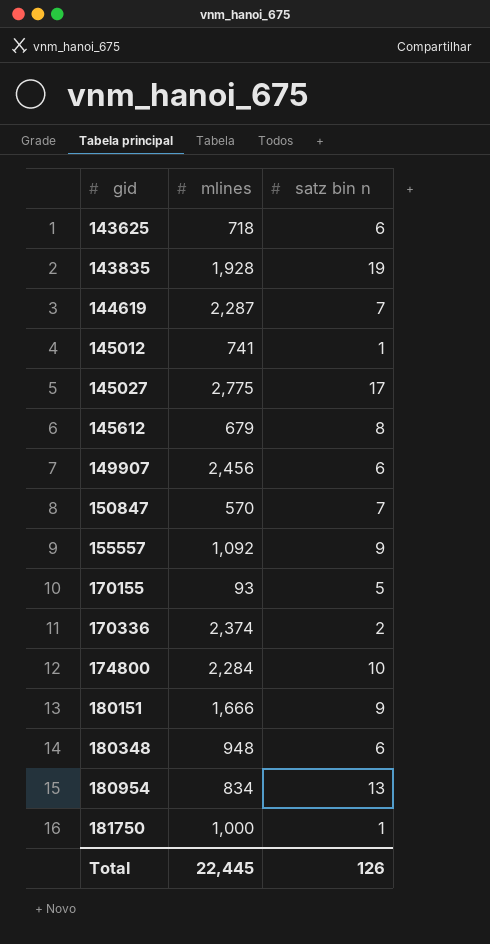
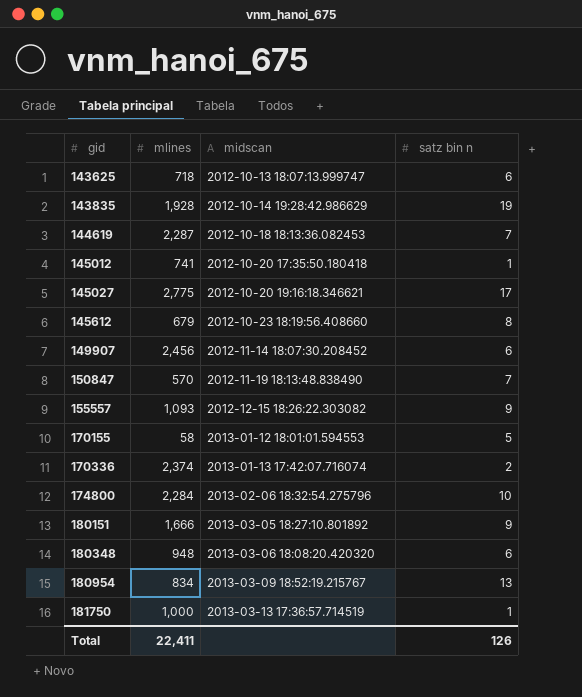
column midscan | position: none -> 3
155557 | mlines: 1,092 -> 1,093
170155 | mlines: 93 -> 58
Total | mlines: 22,445 -> 22,411

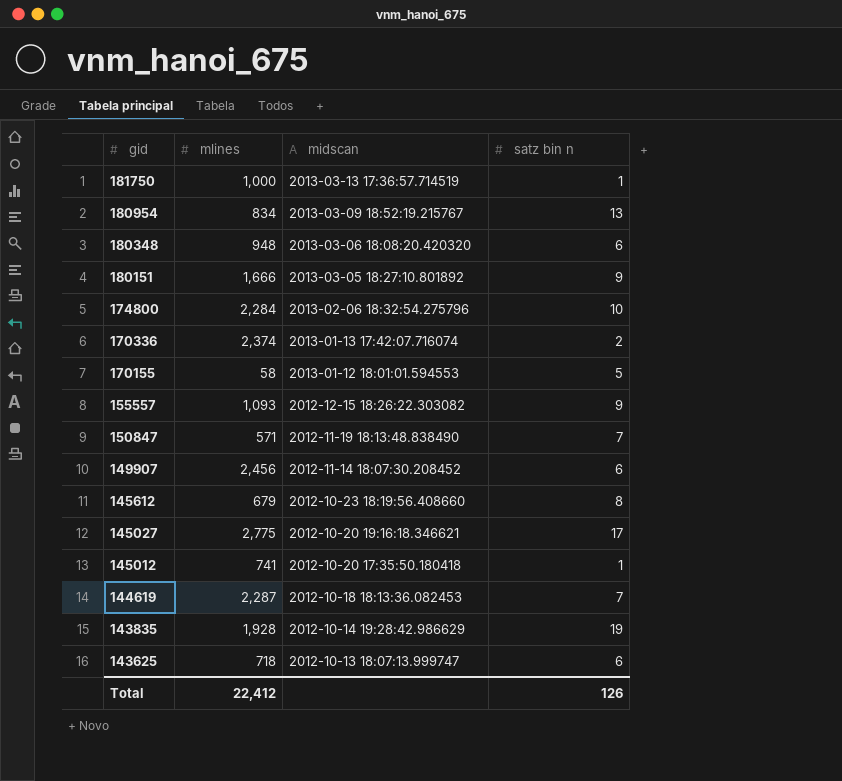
row order: gid ascending -> gid descending
150847 | mlines: 570 -> 571
Total | mlines: 22,411 -> 22,412

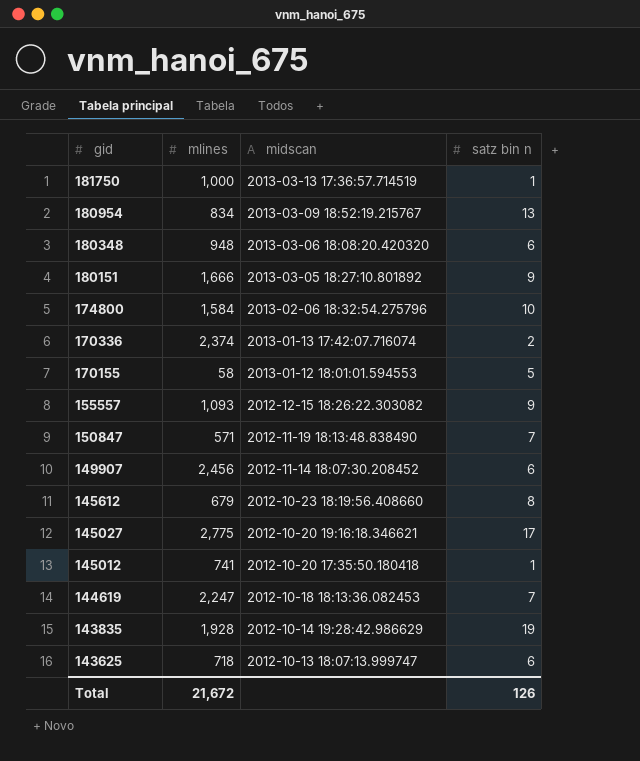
174800 | mlines: 2,284 -> 1,584
144619 | mlines: 2,287 -> 2,247
Total | mlines: 22,412 -> 21,672

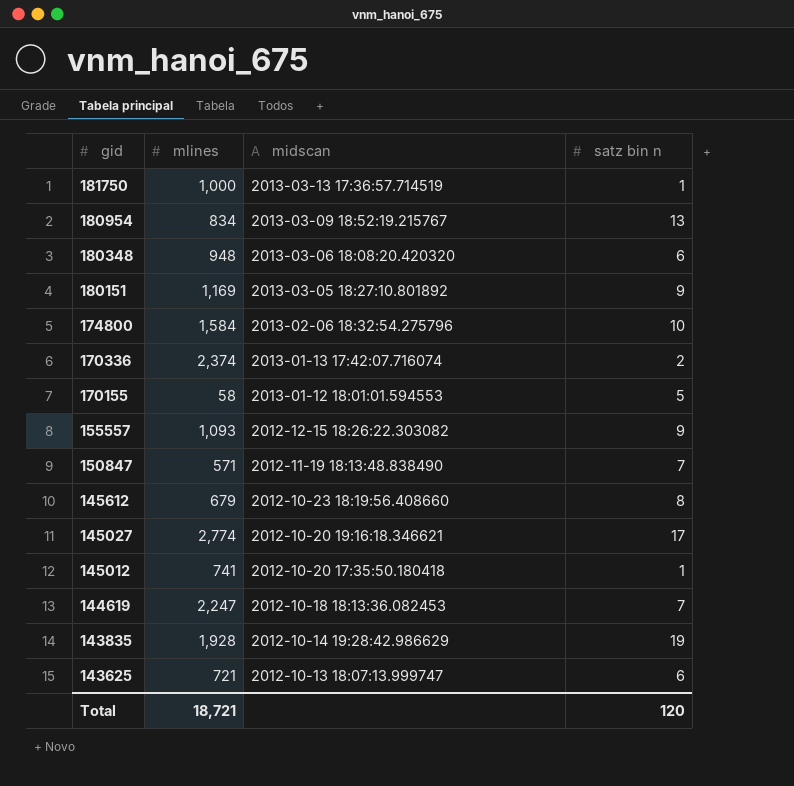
row 149907: 2,456 | 2012-11-14 18:07:30.208452 | 6 -> none
180151 | mlines: 1,666 -> 1,169
145027 | mlines: 2,775 -> 2,774
143625 | mlines: 718 -> 721
Total | mlines: 21,672 -> 18,721
Total | satz bin n: 126 -> 120

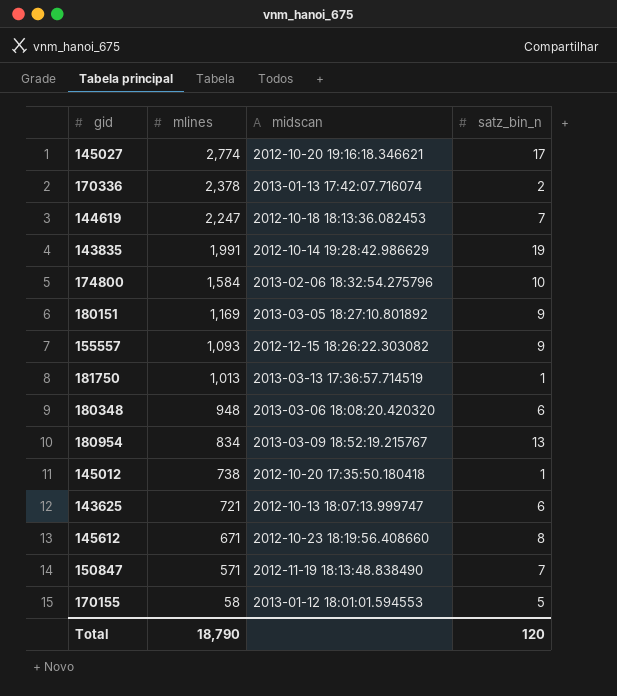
row order: gid descending -> mlines descending
column name: satz bin n -> satz_bin_n
170336 | mlines: 2,374 -> 2,378
143835 | mlines: 1,928 -> 1,991
181750 | mlines: 1,000 -> 1,013
145012 | mlines: 741 -> 738
145612 | mlines: 679 -> 671
Total | mlines: 18,721 -> 18,790

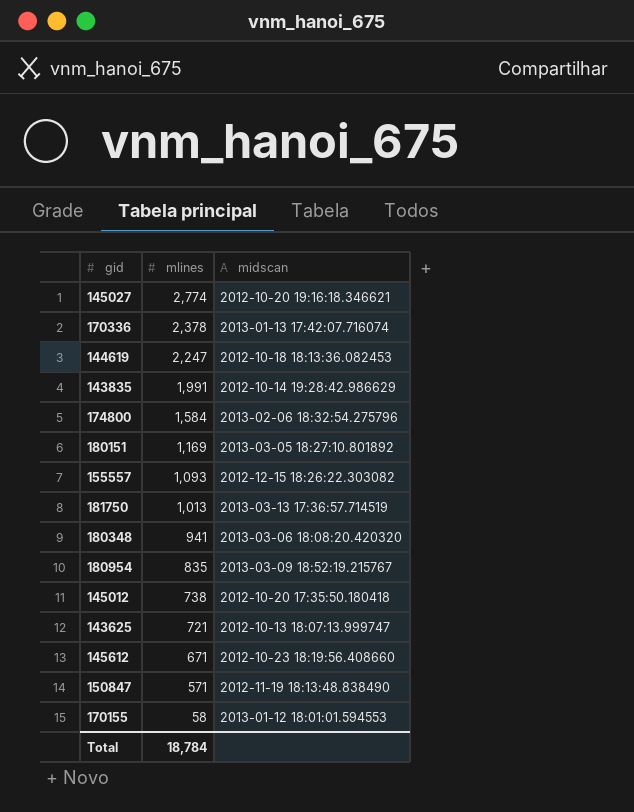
column satz_bin_n | position: 4 -> none
180348 | mlines: 948 -> 941
180954 | mlines: 834 -> 835
Total | mlines: 18,790 -> 18,784

